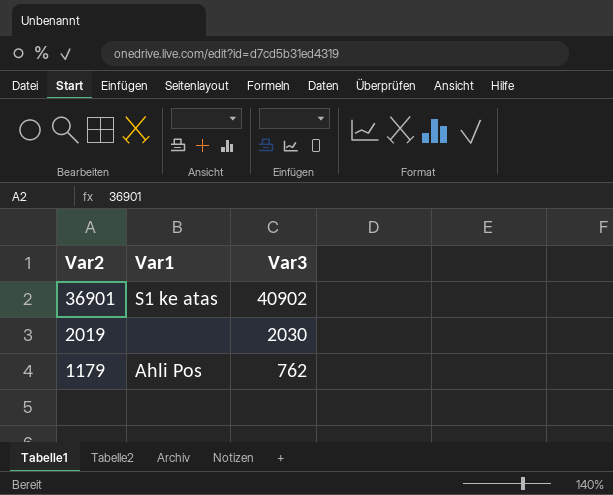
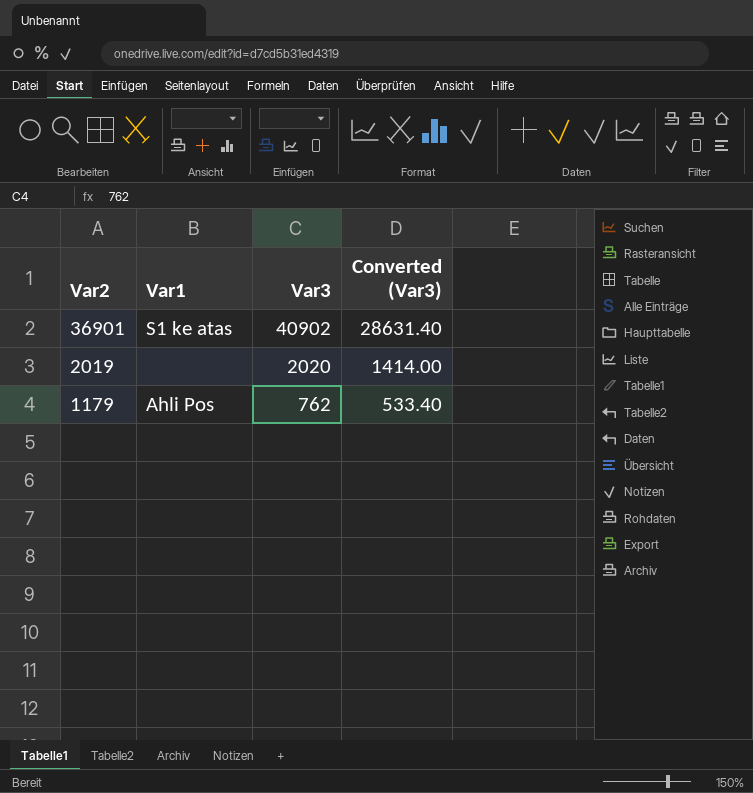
column Converted (Var3) | formula: none -> [Var3] * 0.7
2019 | Var3: 2030 -> 2020

